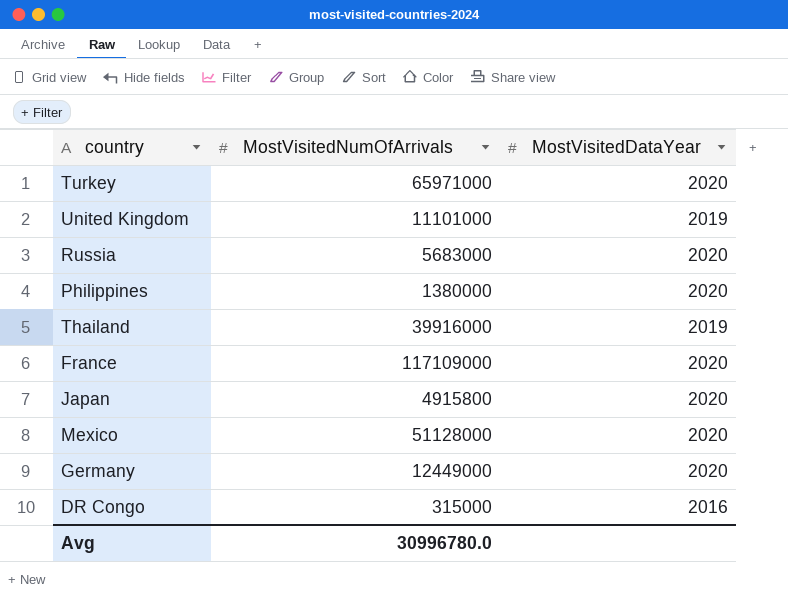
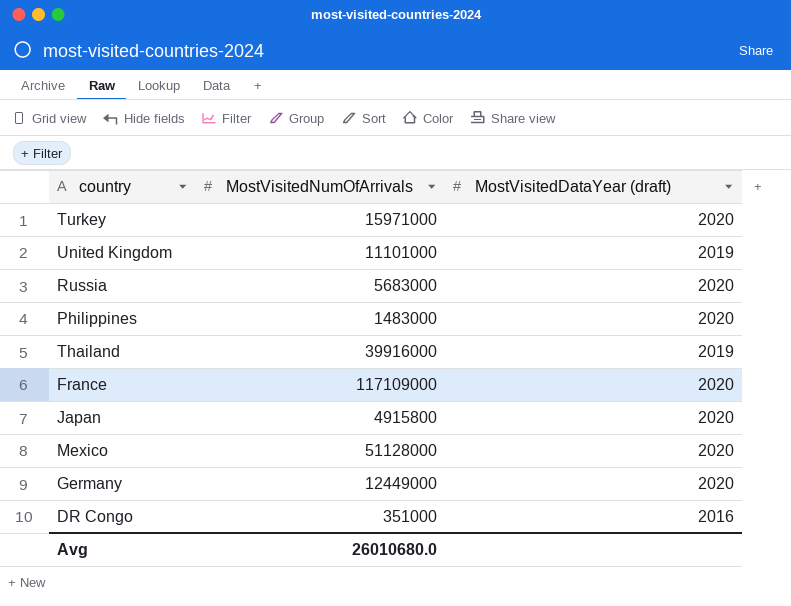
column name: MostVisitedDataYear -> MostVisitedDataYear (draft)
Turkey | MostVisitedNumOfArrivals: 65971000 -> 15971000
Philippines | MostVisitedNumOfArrivals: 1380000 -> 1483000
DR Congo | MostVisitedNumOfArrivals: 315000 -> 351000
Avg | MostVisitedNumOfArrivals: 30996780.0 -> 26010680.0

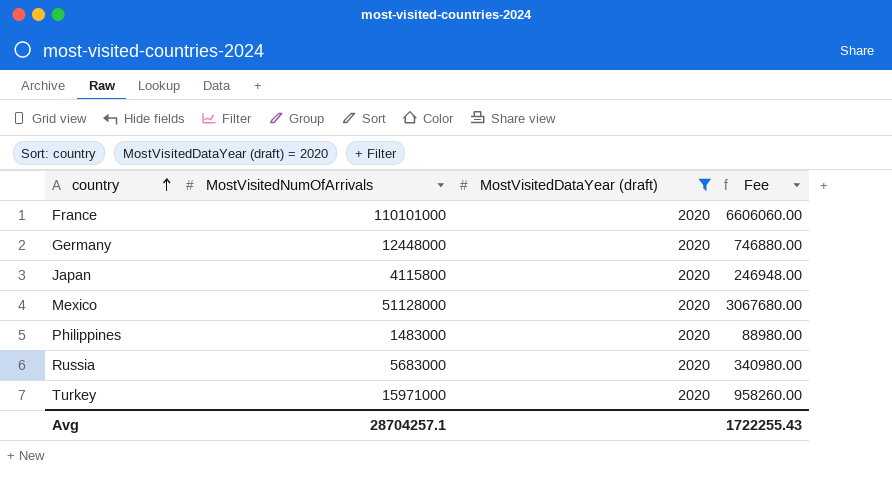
filter: none -> MostVisitedDataYear (draft) = 2020
row order: none -> country ascending
column Fee | formula: none -> [MostVisitedNumOfArrivals] * 0.06
France | MostVisitedNumOfArrivals: 117109000 -> 110101000
Germany | MostVisitedNumOfArrivals: 12449000 -> 12448000
Japan | MostVisitedNumOfArrivals: 4915800 -> 4115800
Avg | MostVisitedNumOfArrivals: 26010680.0 -> 28704257.1

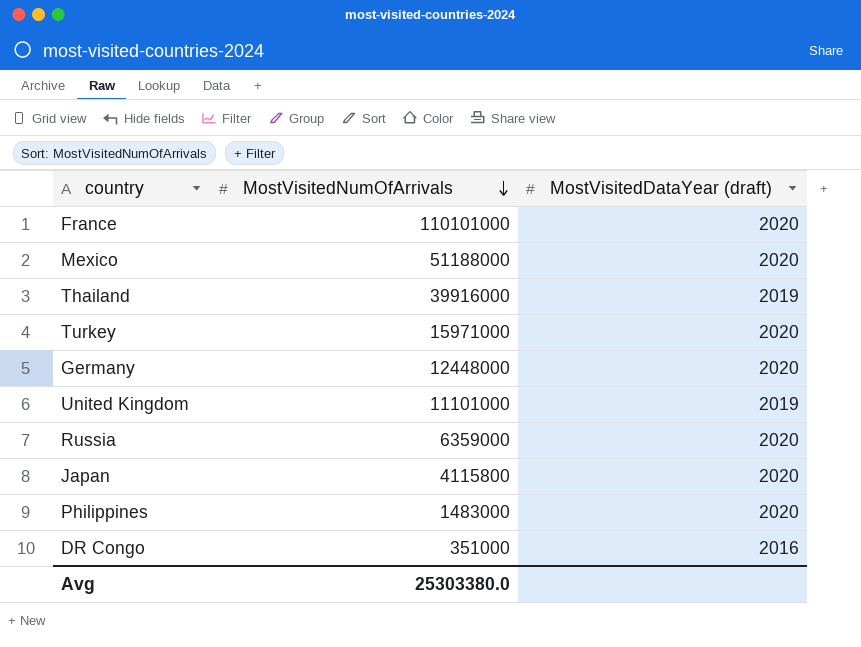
filter: MostVisitedDataYear (draft) = 2020 -> none
row order: country ascending -> MostVisitedNumOfArrivals descending
column Fee | formula: [MostVisitedNumOfArrivals] * 0.06 -> none
Mexico | MostVisitedNumOfArrivals: 51128000 -> 51188000
Russia | MostVisitedNumOfArrivals: 5683000 -> 6359000
Avg | MostVisitedNumOfArrivals: 28704257.1 -> 25303380.0

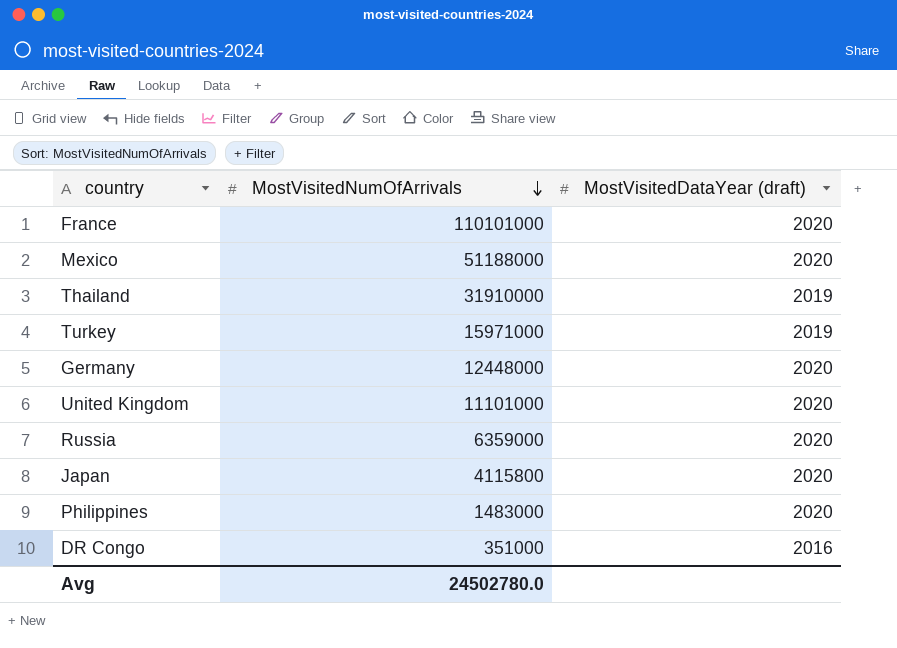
Thailand | MostVisitedNumOfArrivals: 39916000 -> 31910000
Turkey | MostVisitedDataYear (draft): 2020 -> 2019
United Kingdom | MostVisitedDataYear (draft): 2019 -> 2020
Avg | MostVisitedNumOfArrivals: 25303380.0 -> 24502780.0

